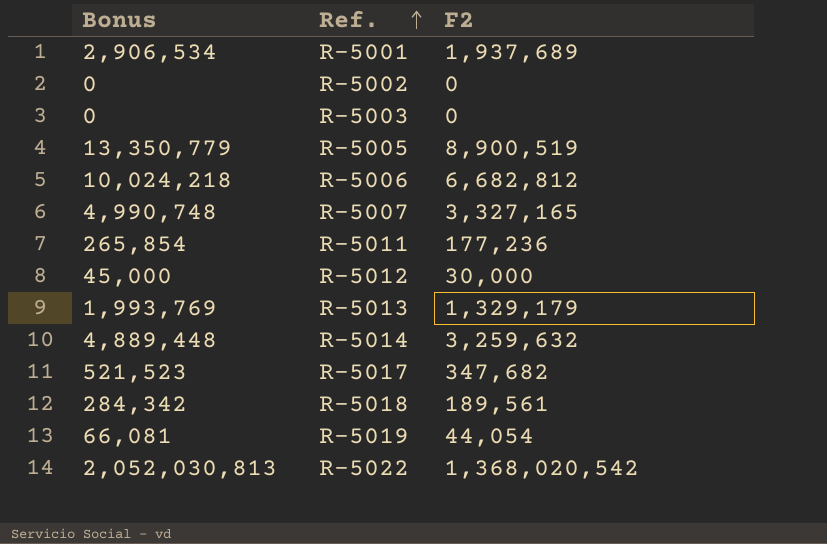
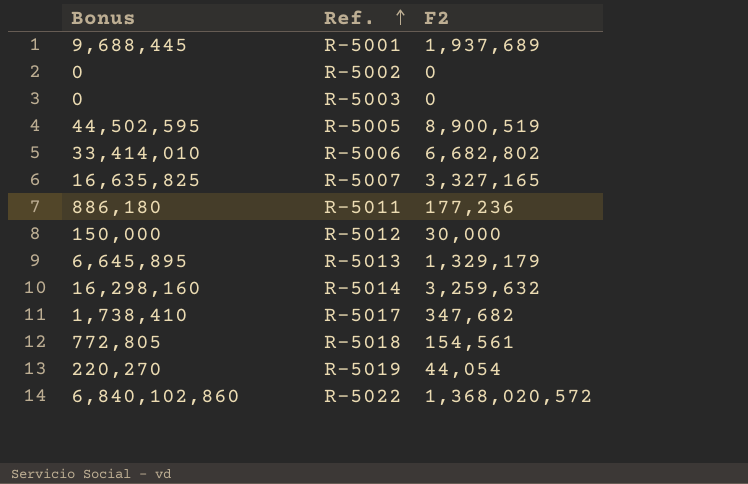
column Bonus | formula: [F2] * 1.5 -> [F2] * 5
R-5006 | F2: 6,682,812 -> 6,682,802
R-5018 | F2: 189,561 -> 154,561
R-5022 | F2: 1,368,020,542 -> 1,368,020,572

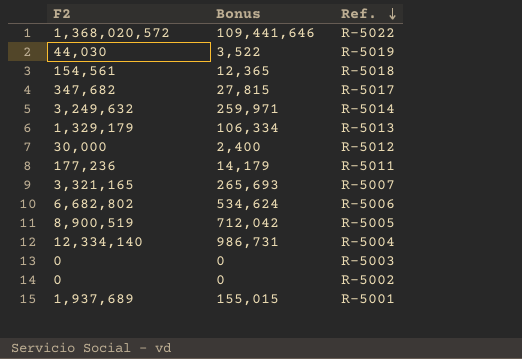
row order: Ref. ascending -> Ref. descending
column F2 | position: 3 -> 1
column Bonus | formula: [F2] * 5 -> [F2] * 0.08
R-5019 | F2: 44,054 -> 44,030
R-5014 | F2: 3,259,632 -> 3,249,632
R-5007 | F2: 3,327,165 -> 3,321,165
row R-5004: none -> 12,334,140 | 986,731

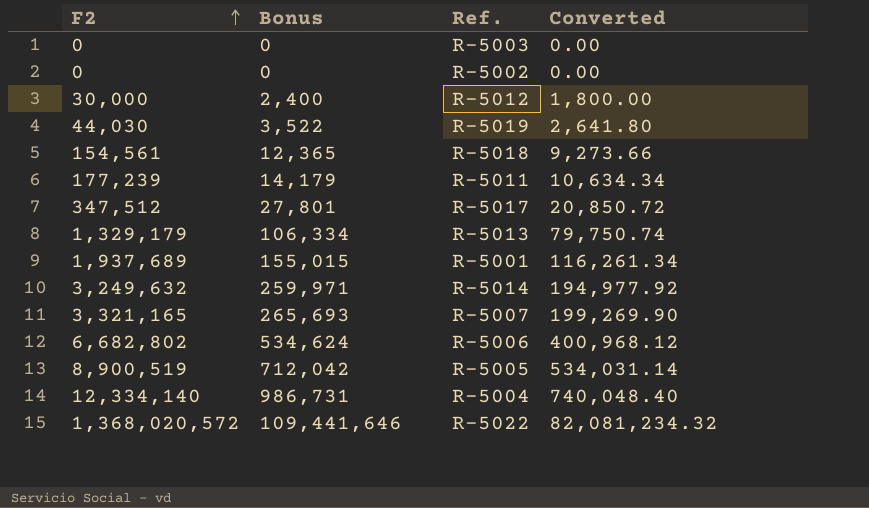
row order: Ref. descending -> F2 ascending
column Converted | formula: none -> [F2] * 0.06
R-5011 | F2: 177,236 -> 177,239
R-5017 | F2: 347,682 -> 347,512
R-5017 | Bonus: 27,815 -> 27,801

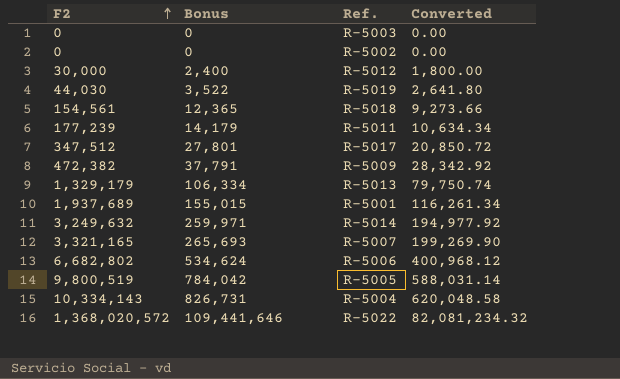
row R-5009: none -> 472,382 | 37,791 | 28,342.92
R-5005 | F2: 8,900,519 -> 9,800,519
R-5005 | Bonus: 712,042 -> 784,042
R-5005 | Converted: 534,031.14 -> 588,031.14
R-5004 | F2: 12,334,140 -> 10,334,143
R-5004 | Bonus: 986,731 -> 826,731
R-5004 | Converted: 740,048.40 -> 620,048.58

